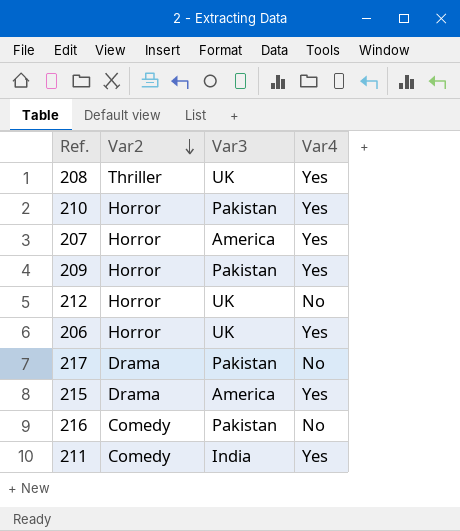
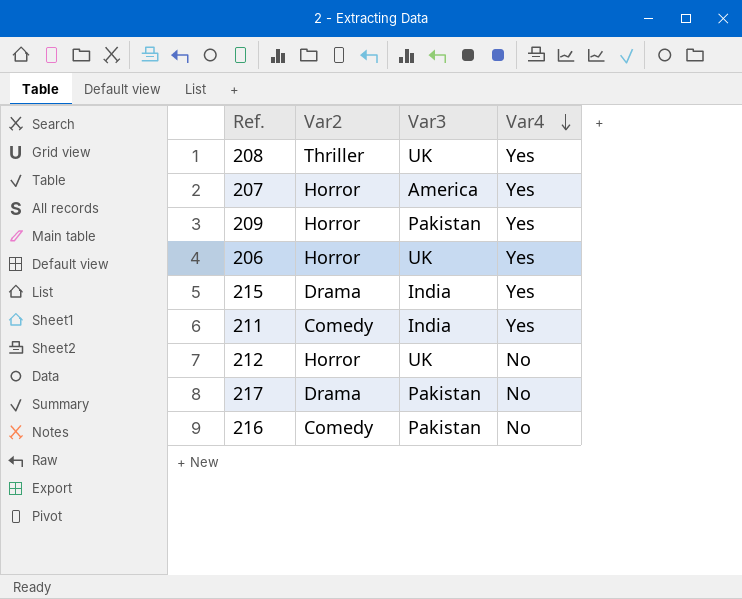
row order: Var2 descending -> Var4 descending
row 210: Horror | Pakistan | Yes -> none
215 | Var3: America -> India

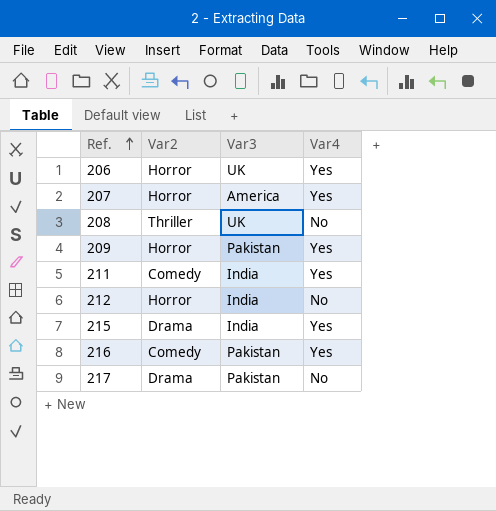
row order: Var4 descending -> Ref. ascending
208 | Var4: Yes -> No
212 | Var3: UK -> India
216 | Var4: No -> Yes

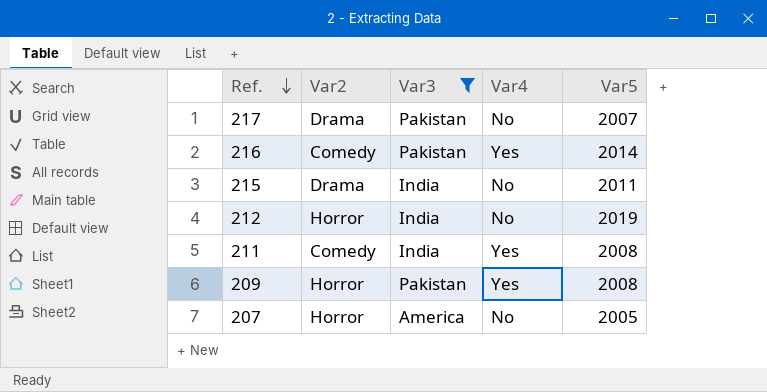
filter: none -> Var3 != UK
row order: Ref. ascending -> Ref. descending
column Var5 | position: none -> 5
215 | Var4: Yes -> No
207 | Var4: Yes -> No

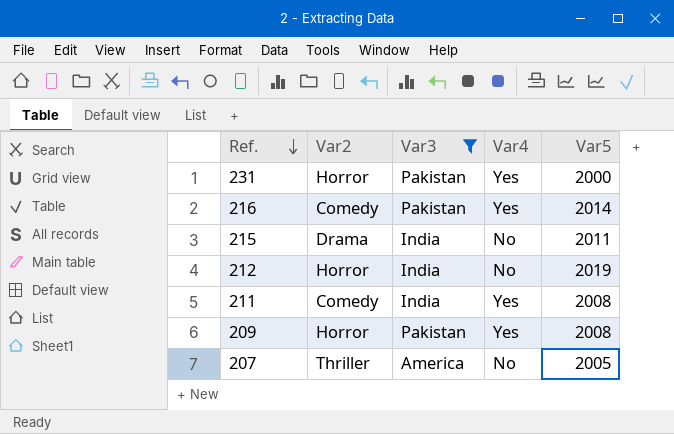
row 217: Drama | Pakistan | No | 2007 -> none
row 231: none -> Horror | Pakistan | Yes | 2000
207 | Var2: Horror -> Thriller

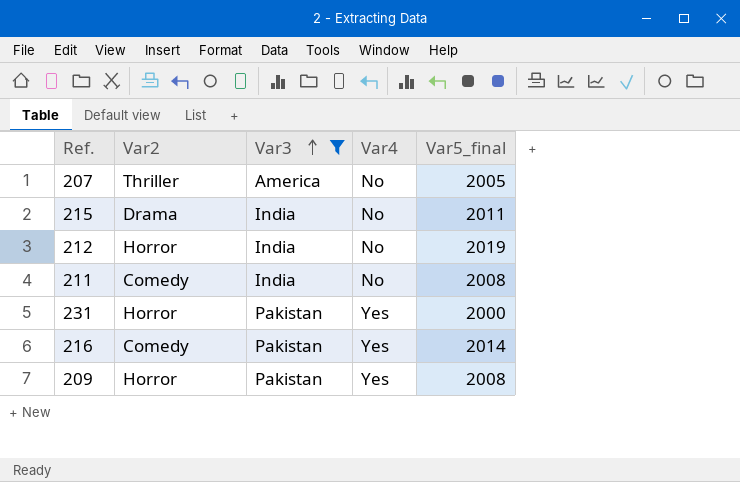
row order: Ref. descending -> Var3 ascending
column name: Var5 -> Var5_final
211 | Var4: Yes -> No

